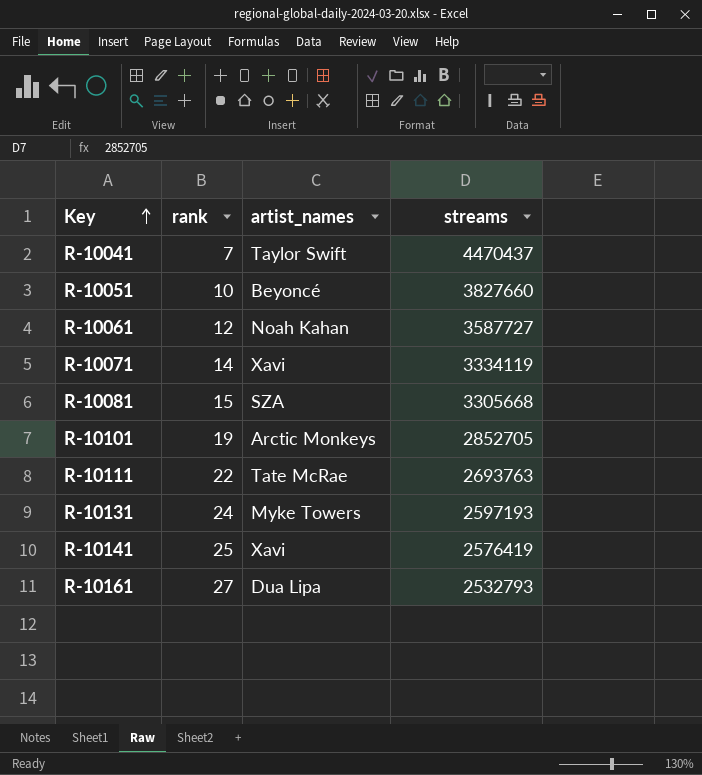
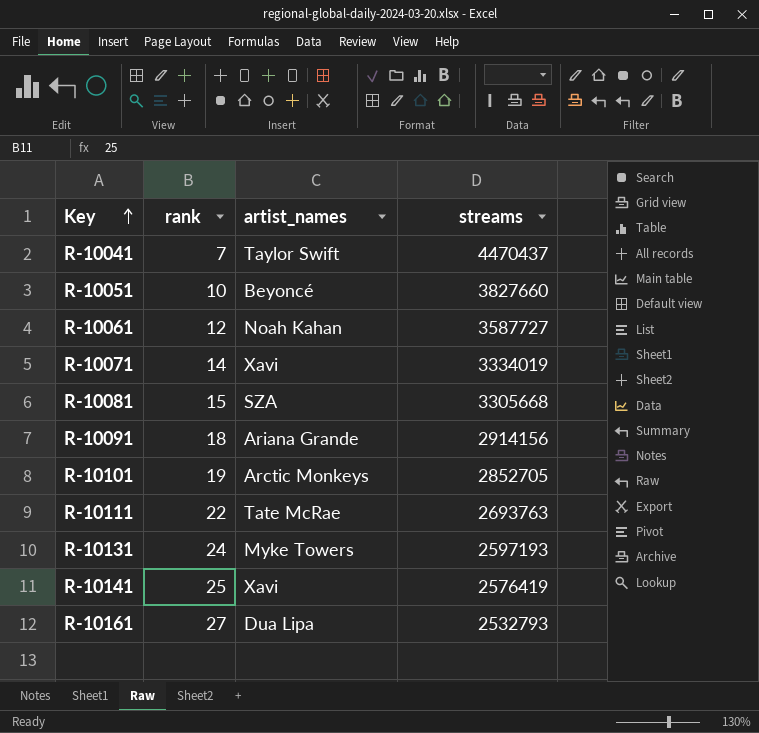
R-10071 | streams: 3334119 -> 3334019
row R-10091: none -> 18 | Ariana Grande | 2914156

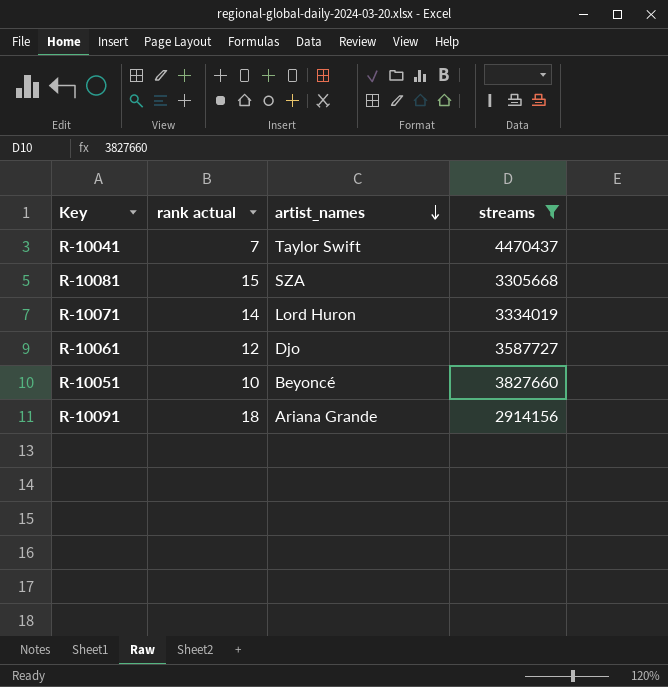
filter: none -> streams >= 2914156
row order: Key ascending -> artist_names descending
column name: rank -> rank actual
R-10071 | artist_names: Xavi -> Lord Huron
R-10061 | artist_names: Noah Kahan -> Djo

